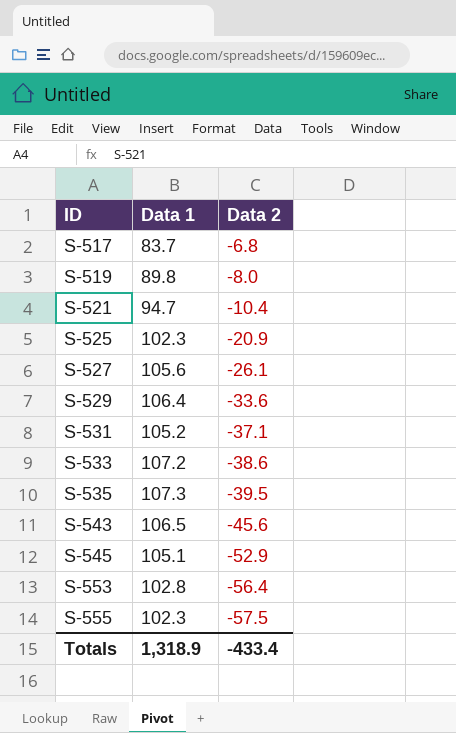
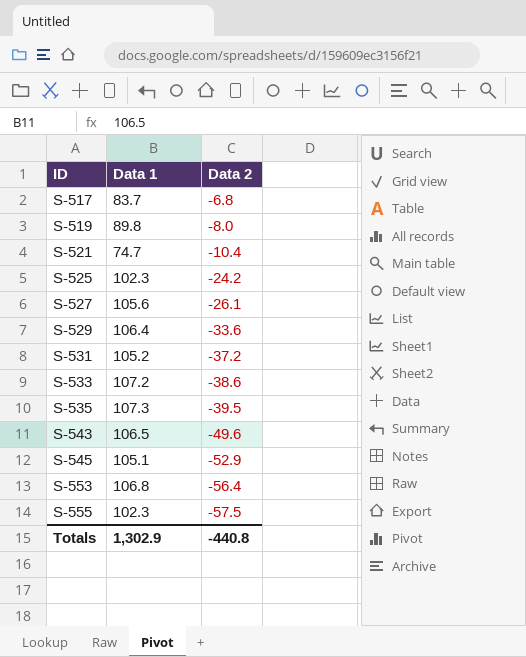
S-521 | Data 1: 94.7 -> 74.7
S-525 | Data 2: -20.9 -> -24.2
S-531 | Data 2: -37.1 -> -37.2
S-543 | Data 2: -45.6 -> -49.6
S-553 | Data 1: 102.8 -> 106.8
Totals | Data 1: 1,318.9 -> 1,302.9
Totals | Data 2: -433.4 -> -440.8

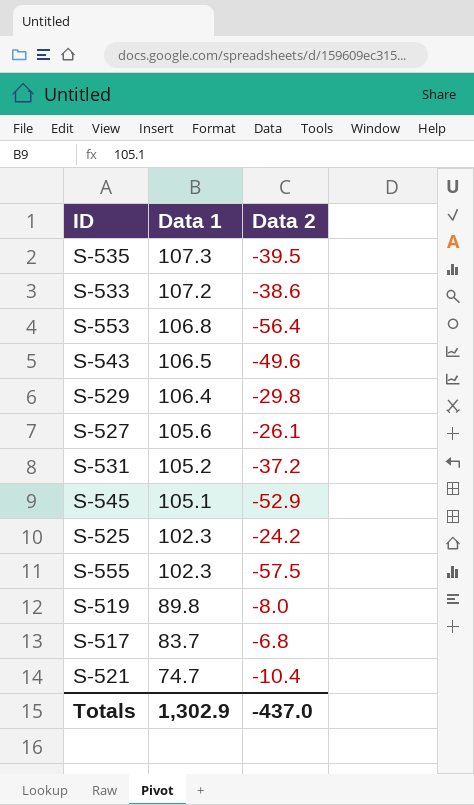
row order: ID ascending -> Data 1 descending
S-529 | Data 2: -33.6 -> -29.8
Totals | Data 2: -440.8 -> -437.0

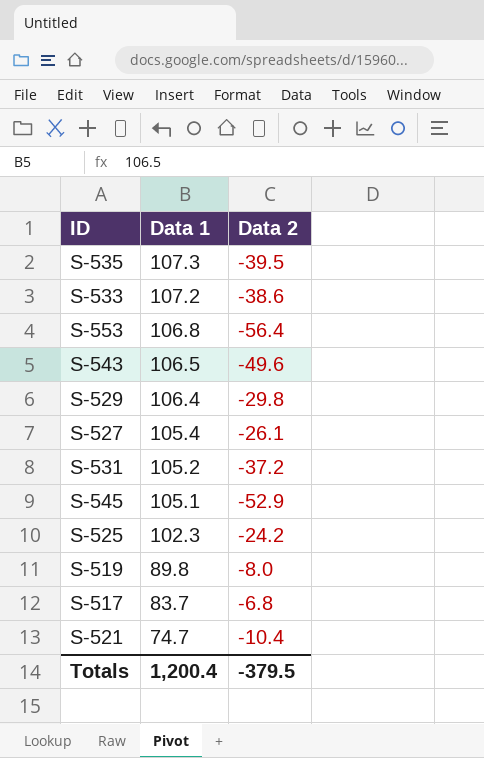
row S-555: 102.3 | -57.5 -> none
S-527 | Data 1: 105.6 -> 105.4
Totals | Data 1: 1,302.9 -> 1,200.4
Totals | Data 2: -437.0 -> -379.5

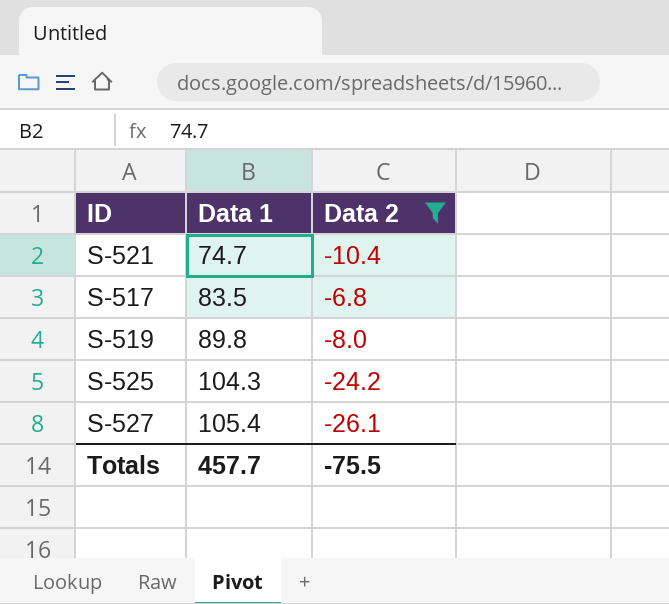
filter: none -> Data 2 >= -26.1
row order: Data 1 descending -> Data 1 ascending
S-517 | Data 1: 83.7 -> 83.5
S-525 | Data 1: 102.3 -> 104.3
Totals | Data 1: 1,200.4 -> 457.7
Totals | Data 2: -379.5 -> -75.5

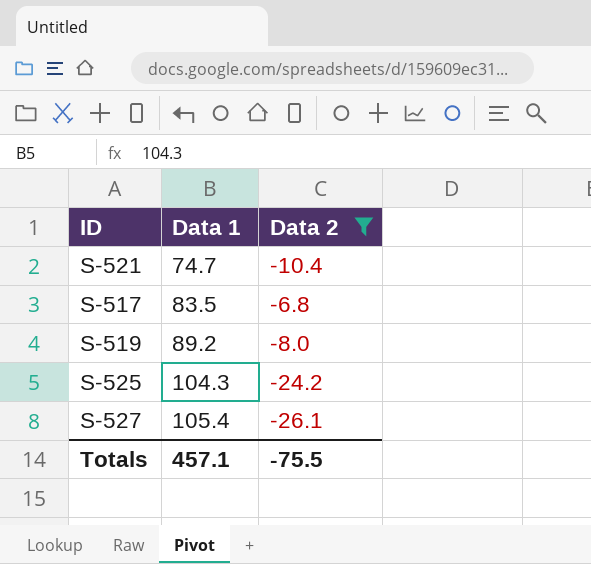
S-519 | Data 1: 89.8 -> 89.2
Totals | Data 1: 457.7 -> 457.1

